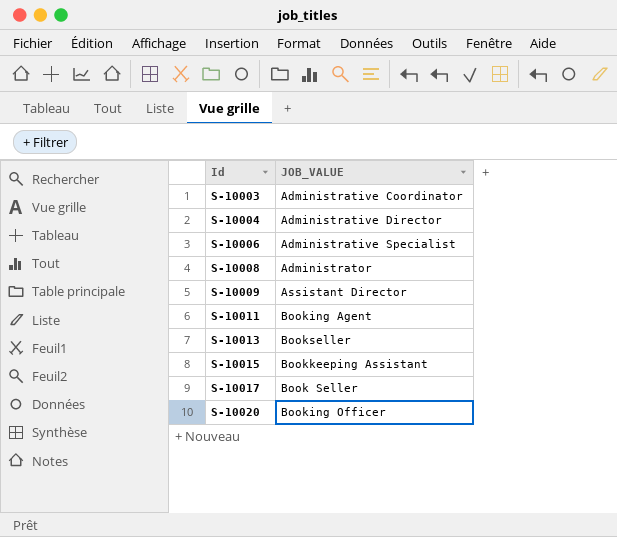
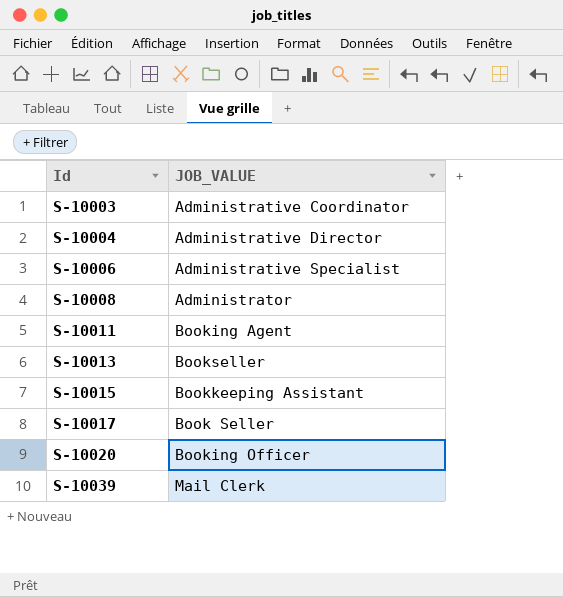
row S-10009: Assistant Director -> none
row S-10039: none -> Mail Clerk

